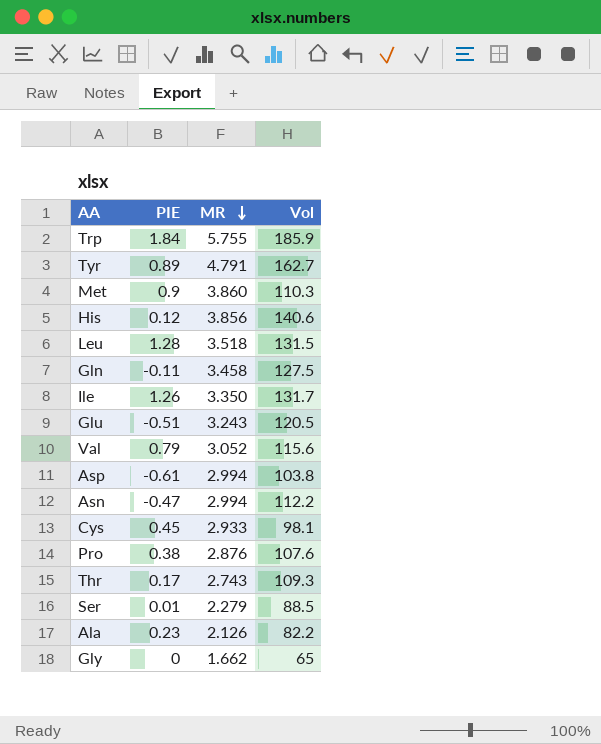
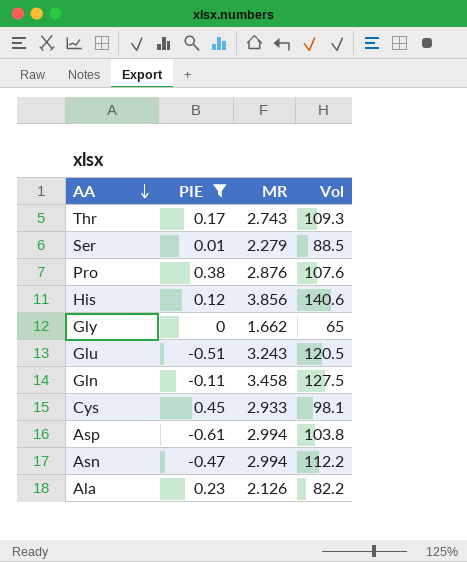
filter: none -> PIE <= 0.45
row order: MR descending -> AA descending

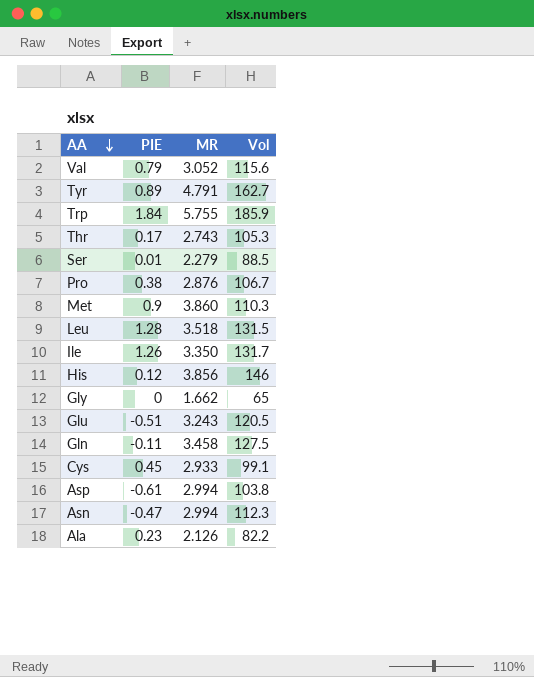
filter: PIE <= 0.45 -> none
Thr | Vol: 109.3 -> 105.3
Pro | Vol: 107.6 -> 106.7
His | Vol: 140.6 -> 146
Cys | Vol: 98.1 -> 99.1
Asn | Vol: 112.2 -> 112.3

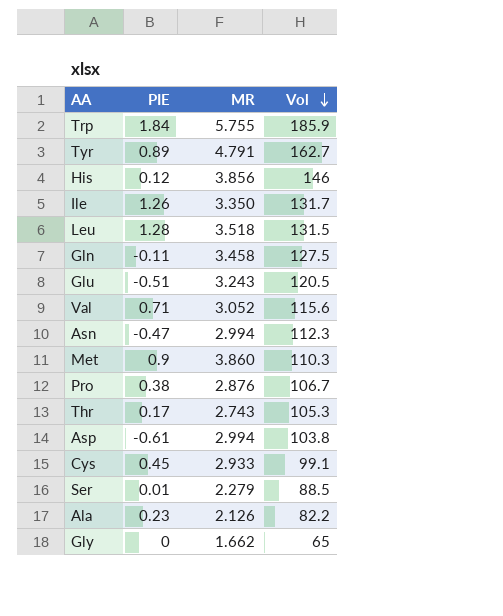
row order: AA descending -> Vol descending
Val | PIE: 0.79 -> 0.71

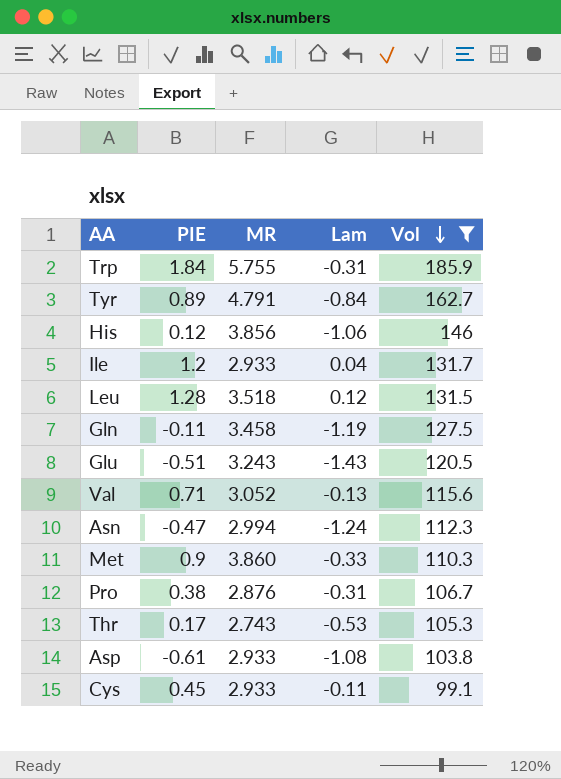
filter: none -> Vol >= 99.1
column Lam | position: none -> 4
Ile | PIE: 1.26 -> 1.2
Ile | MR: 3.350 -> 2.933
Asp | MR: 2.994 -> 2.933

